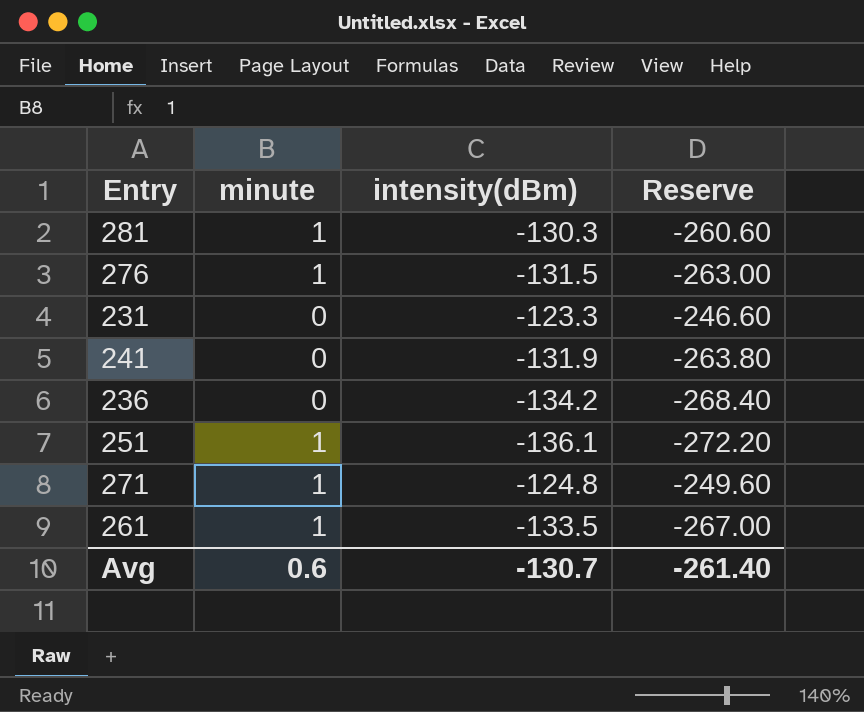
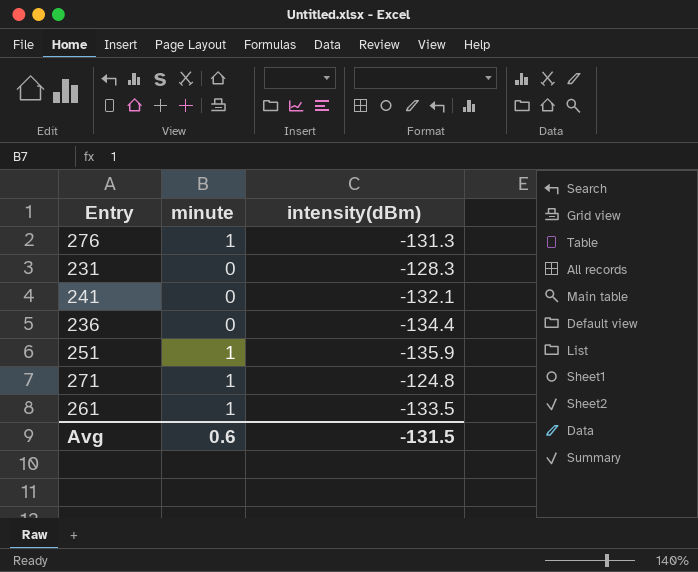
column Reserve | formula: [intensity(dBm)] * 2 -> none
row 281: 1 | -130.3 | -260.60 -> none
276 | intensity(dBm): -131.5 -> -131.3
231 | intensity(dBm): -123.3 -> -128.3
241 | intensity(dBm): -131.9 -> -132.1
236 | intensity(dBm): -134.2 -> -134.4
251 | intensity(dBm): -136.1 -> -135.9
Avg | intensity(dBm): -130.7 -> -131.5

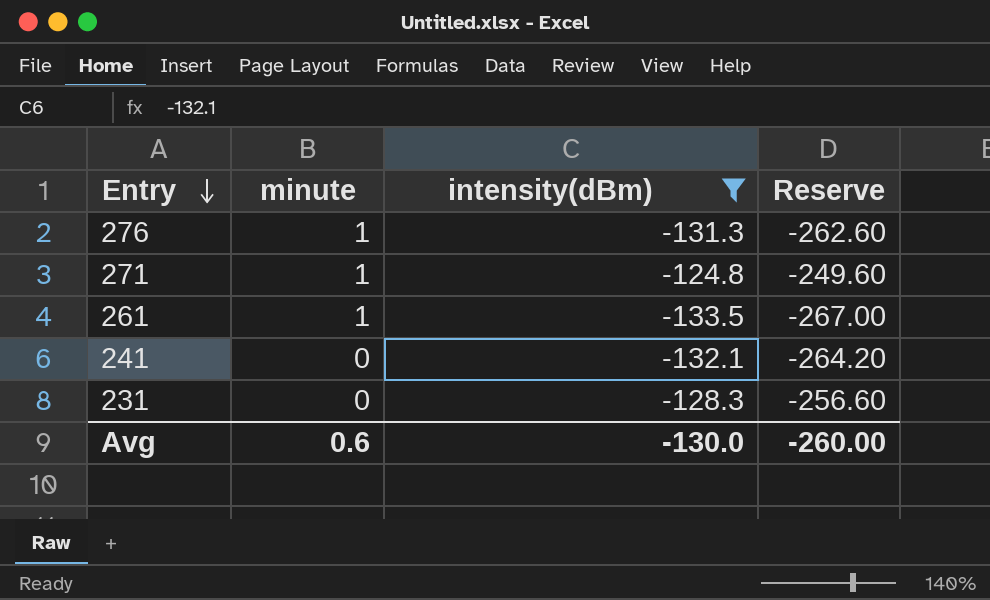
filter: none -> intensity(dBm) >= -133.5
row order: none -> Entry descending
column Reserve | formula: none -> [intensity(dBm)] * 2
Avg | intensity(dBm): -131.5 -> -130.0

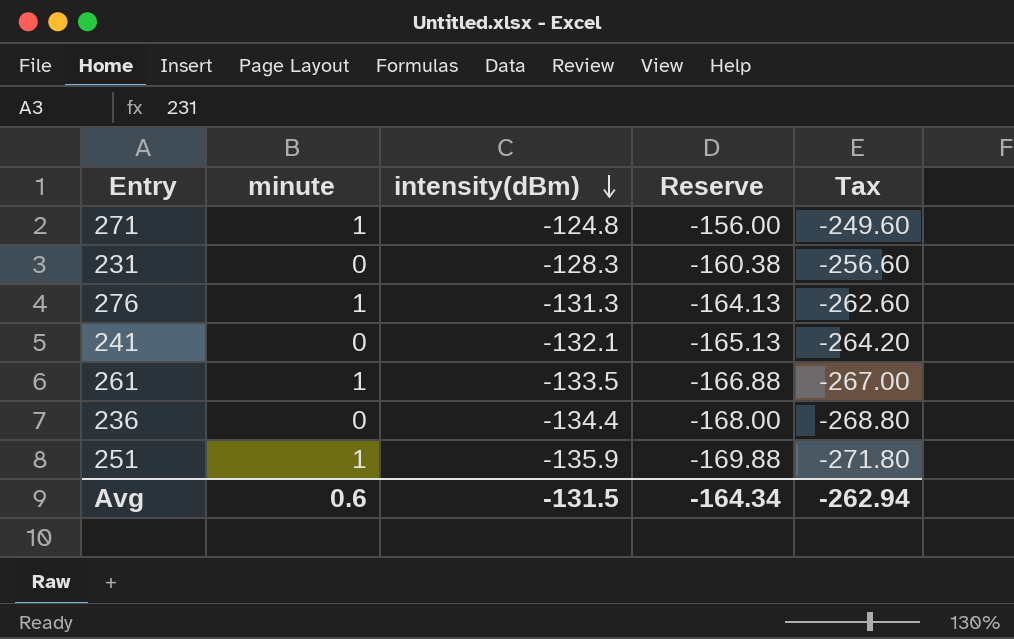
filter: intensity(dBm) >= -133.5 -> none
row order: Entry descending -> intensity(dBm) descending
column Reserve | formula: [intensity(dBm)] * 2 -> [intensity(dBm)] * 1.25
column Tax | formula: none -> [intensity(dBm)] * 2
Avg | intensity(dBm): -130.0 -> -131.5
Avg | Reserve: -260.00 -> -164.34

